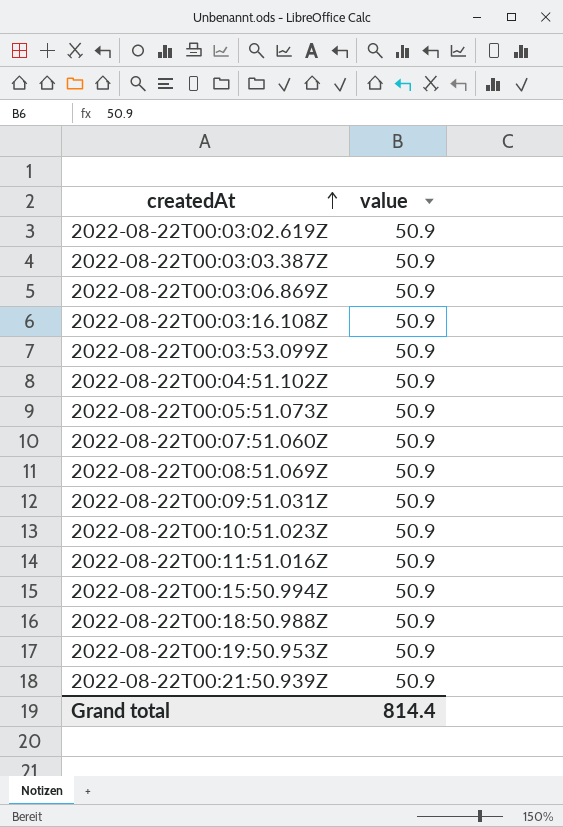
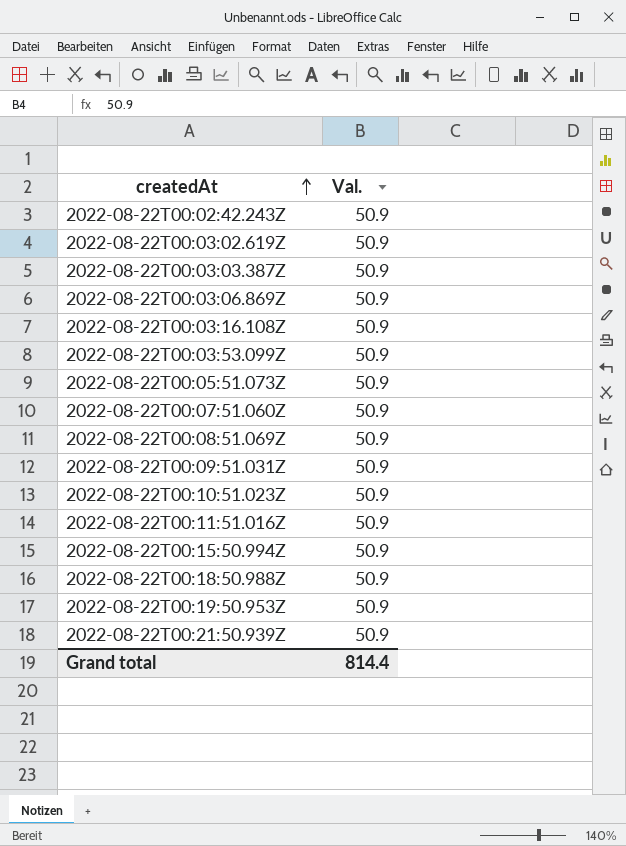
column name: value -> Val.
row 2022-08-22T00:04:51.102Z: 50.9 -> none
row 2022-08-22T00:02:42.243Z: none -> 50.9

